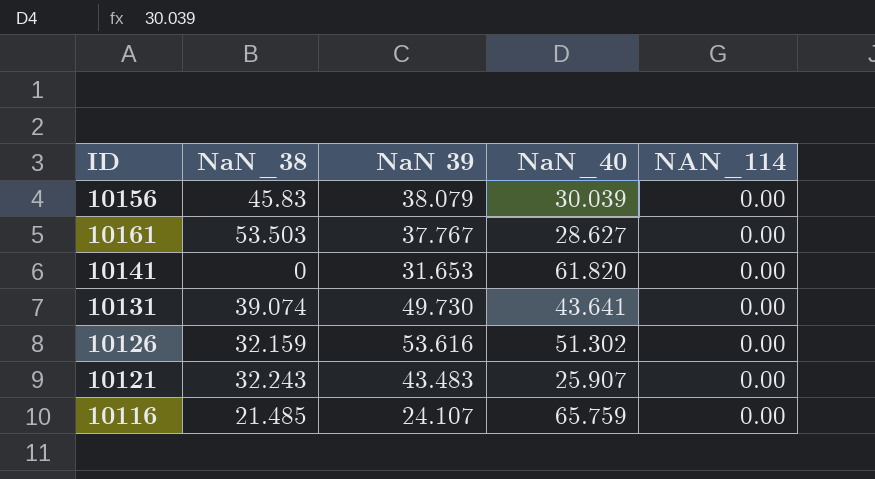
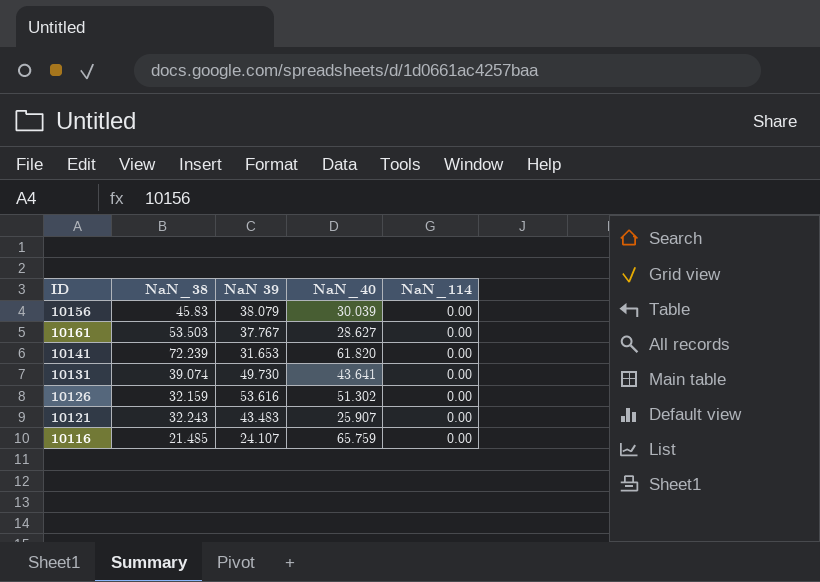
column name: NAN_114 -> NaN_114
10141 | NaN_38: 0 -> 72.239

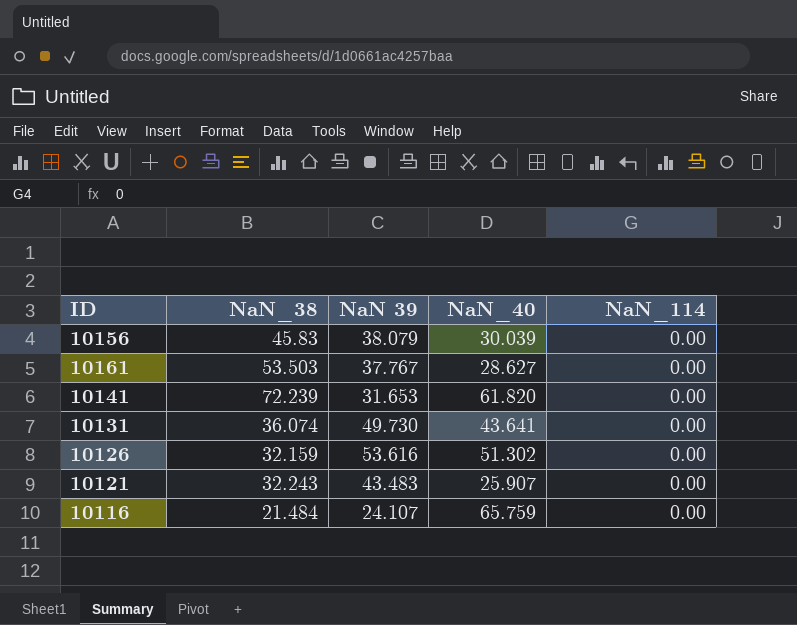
10131 | NaN_38: 39.074 -> 36.074
10116 | NaN_38: 21.485 -> 21.484

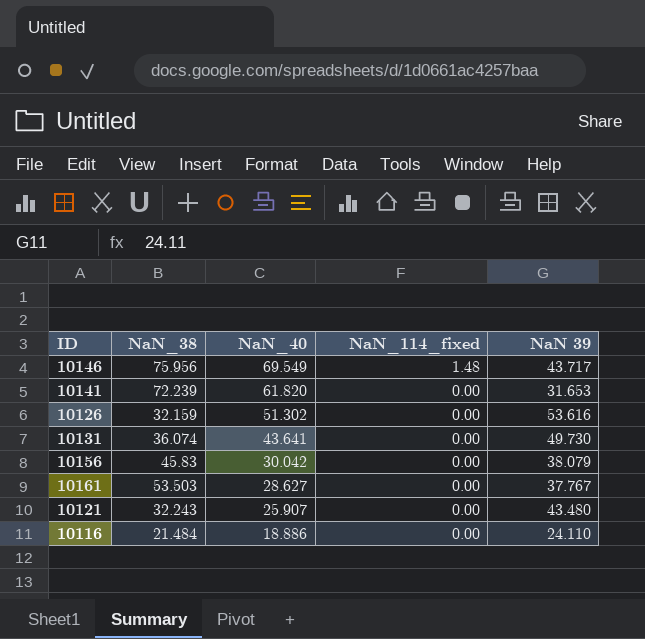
row order: none -> NaN_40 descending
column name: NaN_114 -> NaN_114_fixed
column NaN 39 | position: 3 -> 5
row 10146: none -> 75.956 | 69.549 | 1.48 | 43.717
10156 | NaN_40: 30.039 -> 30.042
10121 | NaN 39: 43.483 -> 43.480
10116 | NaN_40: 65.759 -> 18.886
10116 | NaN 39: 24.107 -> 24.110

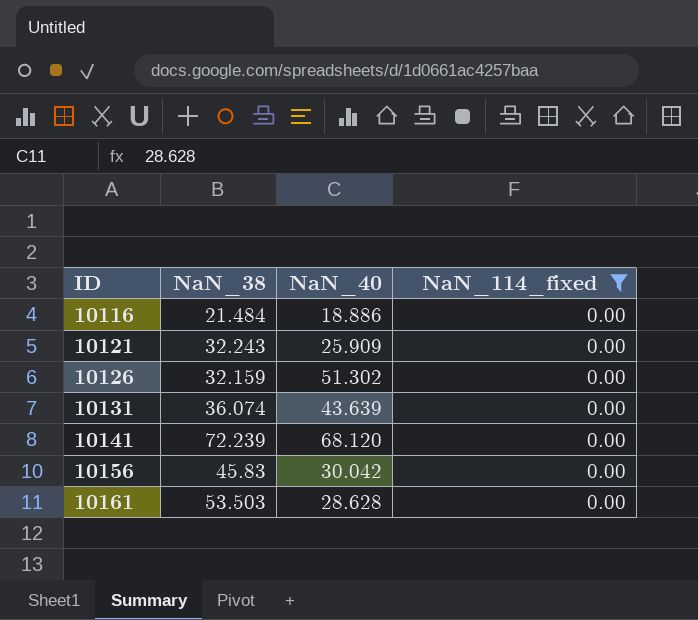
filter: none -> NaN_114_fixed = 0.00
row order: NaN_40 descending -> ID ascending
column NaN 39 | position: 5 -> none
10121 | NaN_40: 25.907 -> 25.909
10131 | NaN_40: 43.641 -> 43.639
10141 | NaN_40: 61.820 -> 68.120
10161 | NaN_40: 28.627 -> 28.628

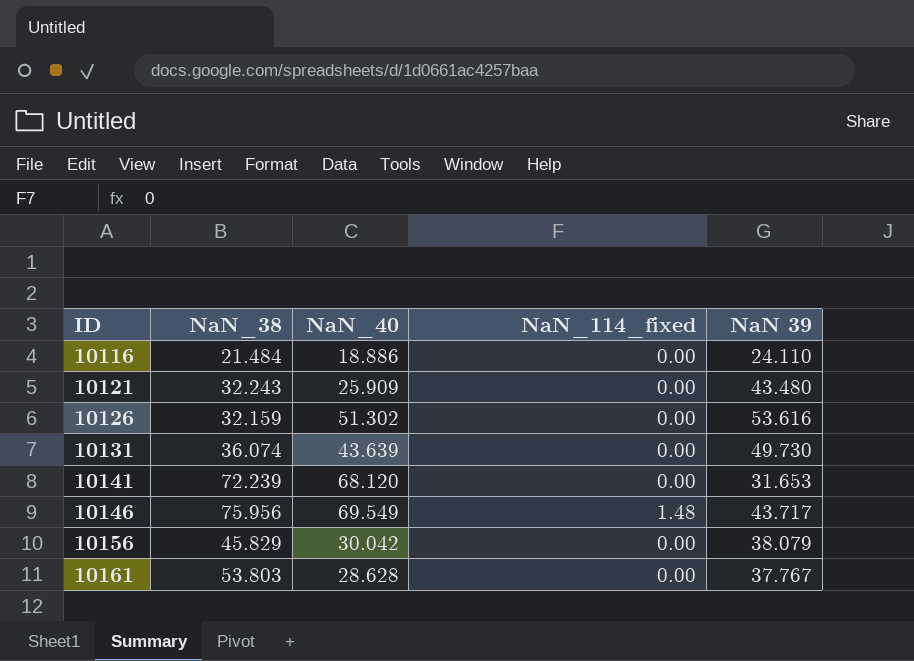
filter: NaN_114_fixed = 0.00 -> none
column NaN 39 | position: none -> 5
10156 | NaN_38: 45.83 -> 45.829
10161 | NaN_38: 53.503 -> 53.803

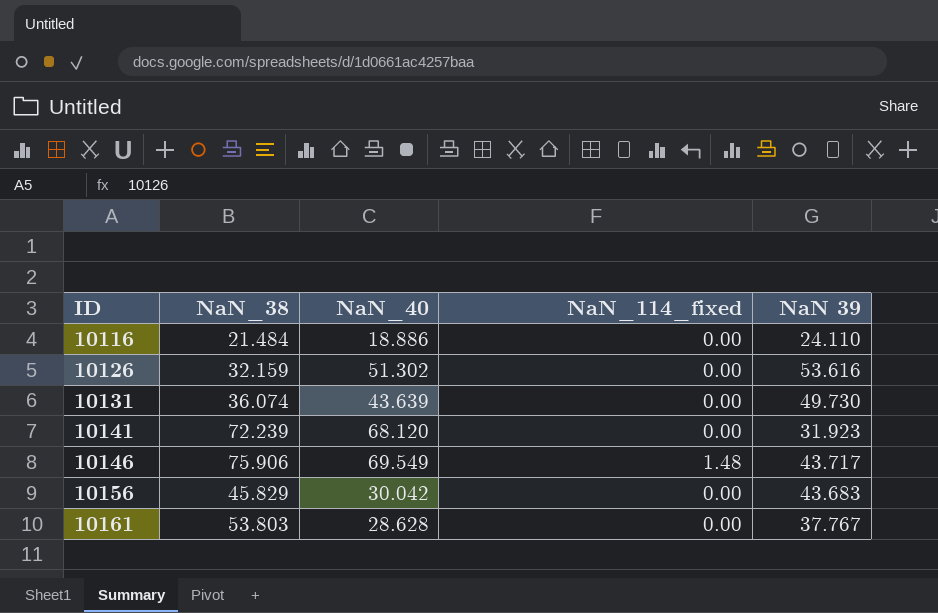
row 10121: 32.243 | 25.909 | 0.00 | 43.480 -> none
10141 | NaN 39: 31.653 -> 31.923
10146 | NaN_38: 75.956 -> 75.906
10156 | NaN 39: 38.079 -> 43.683

